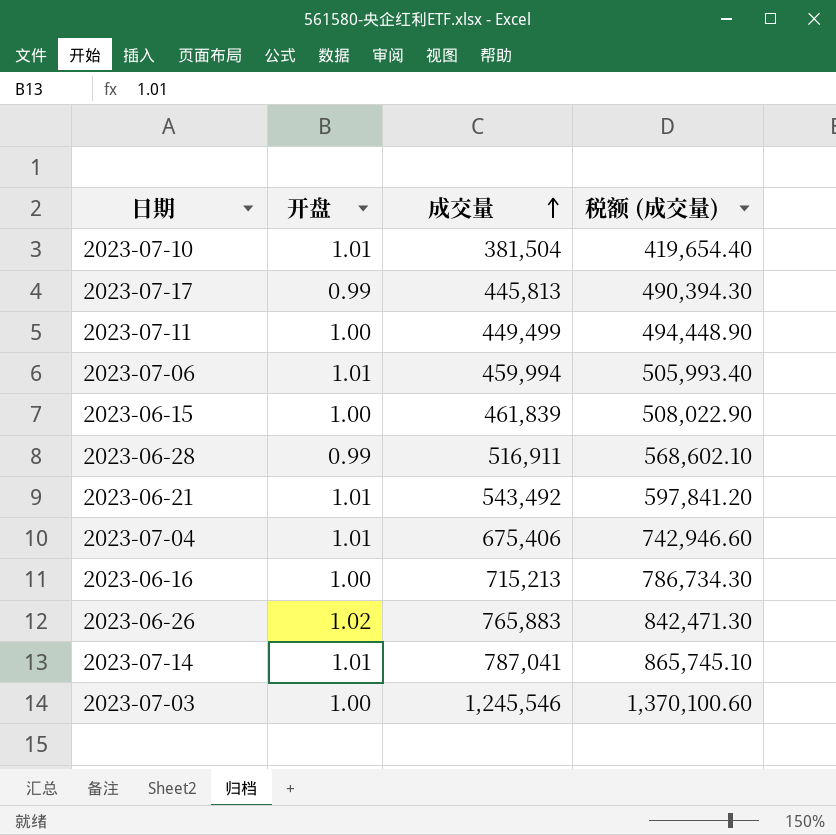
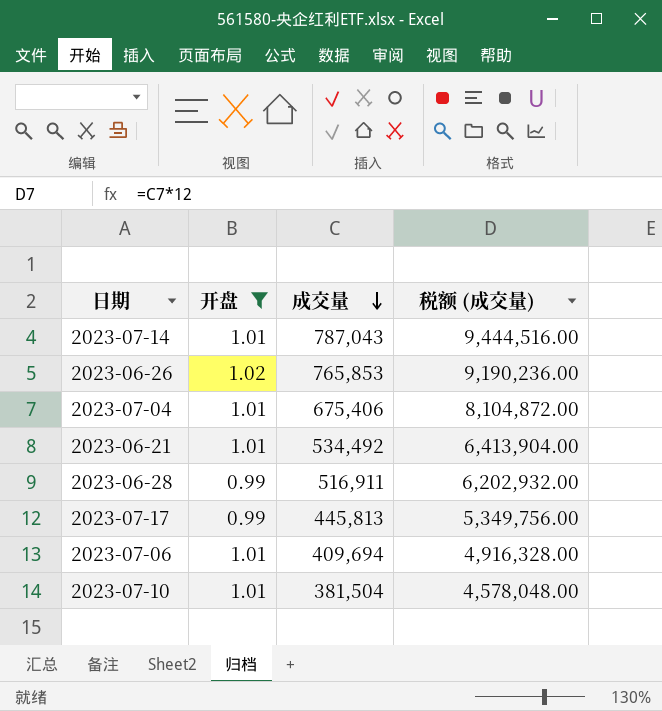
filter: none -> 开盘 != 1.00
row order: 成交量 ascending -> 成交量 descending
column 税额 (成交量) | formula: [成交量] * 1.1 -> [成交量] * 12
2023-07-14 | 成交量: 787,041 -> 787,043
2023-06-26 | 成交量: 765,883 -> 765,853
2023-06-21 | 成交量: 543,492 -> 534,492
2023-07-06 | 成交量: 459,994 -> 409,694

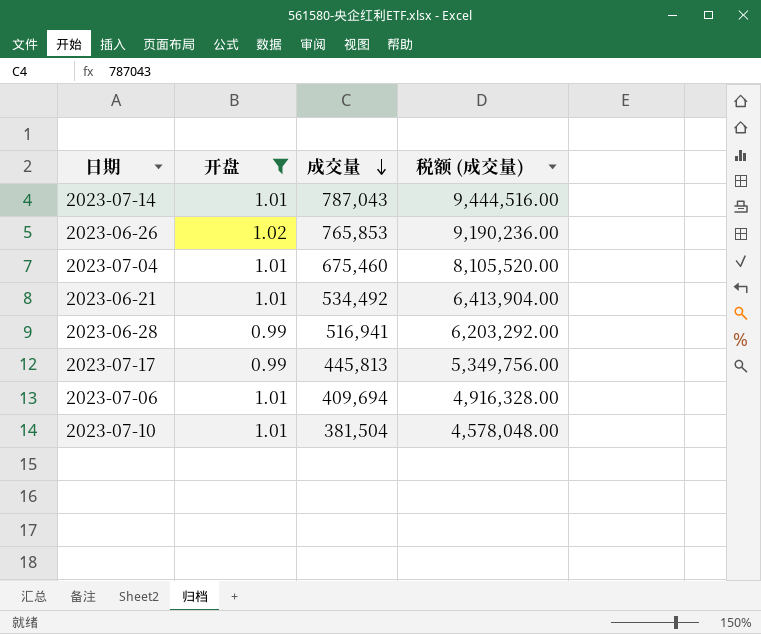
2023-07-04 | 成交量: 675,406 -> 675,460
2023-07-04 | 税额 (成交量): 8,104,872.00 -> 8,105,520.00
2023-06-28 | 成交量: 516,911 -> 516,941
2023-06-28 | 税额 (成交量): 6,202,932.00 -> 6,203,292.00

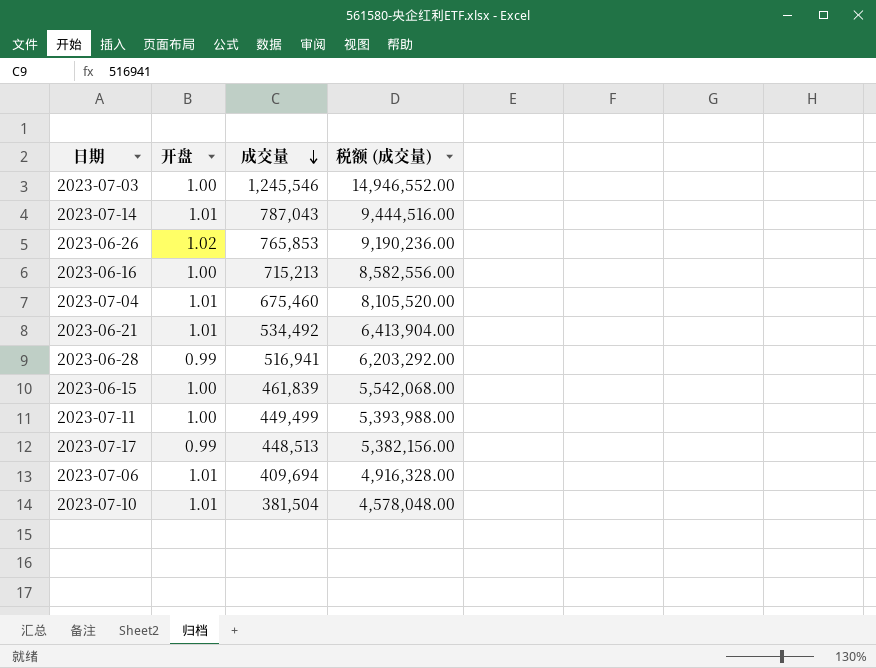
filter: 开盘 != 1.00 -> none
2023-07-17 | 成交量: 445,813 -> 448,513
2023-07-17 | 税额 (成交量): 5,349,756.00 -> 5,382,156.00

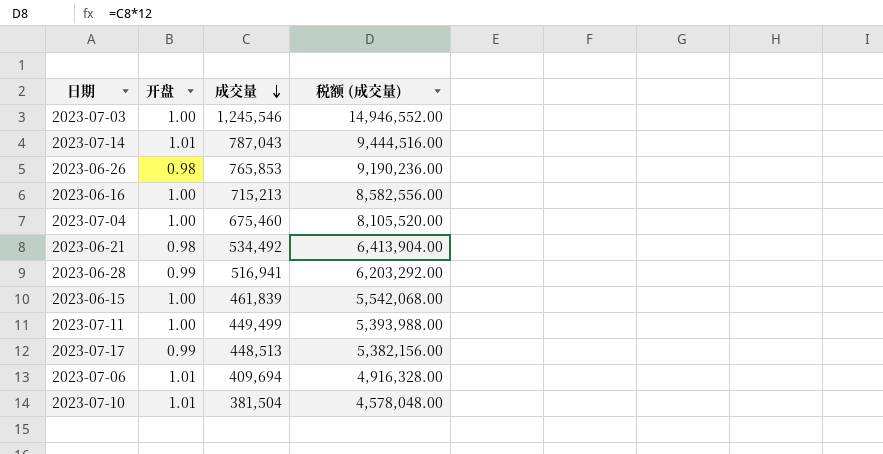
2023-06-26 | 开盘: 1.02 -> 0.98
2023-07-04 | 开盘: 1.01 -> 1.00
2023-06-21 | 开盘: 1.01 -> 0.98

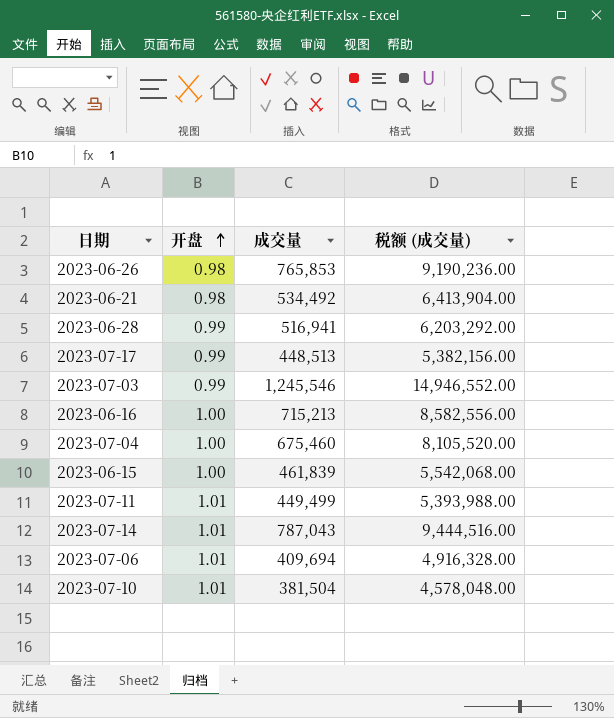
row order: 成交量 descending -> 开盘 ascending
2023-07-03 | 开盘: 1.00 -> 0.99
2023-07-11 | 开盘: 1.00 -> 1.01

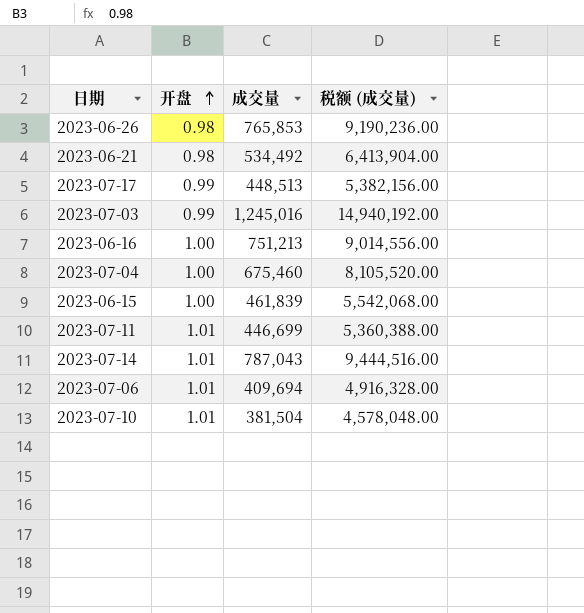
row 2023-06-28: 0.99 | 516,941 | 6,203,292.00 -> none
2023-07-03 | 成交量: 1,245,546 -> 1,245,016
2023-07-03 | 税额 (成交量): 14,946,552.00 -> 14,940,192.00
2023-06-16 | 成交量: 715,213 -> 751,213
2023-06-16 | 税额 (成交量): 8,582,556.00 -> 9,014,556.00
2023-07-11 | 成交量: 449,499 -> 446,699
2023-07-11 | 税额 (成交量): 5,393,988.00 -> 5,360,388.00

